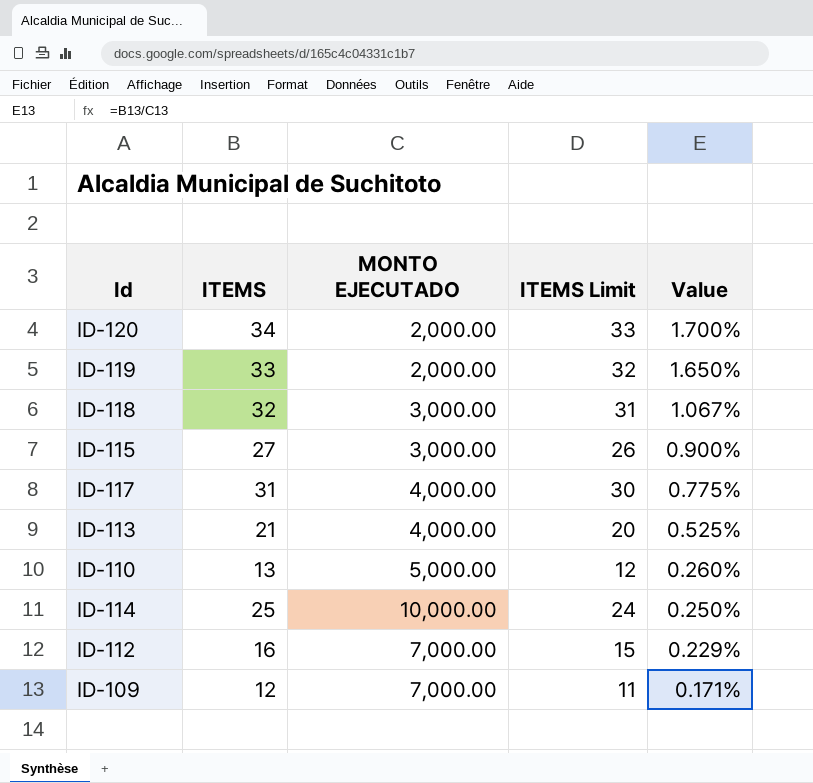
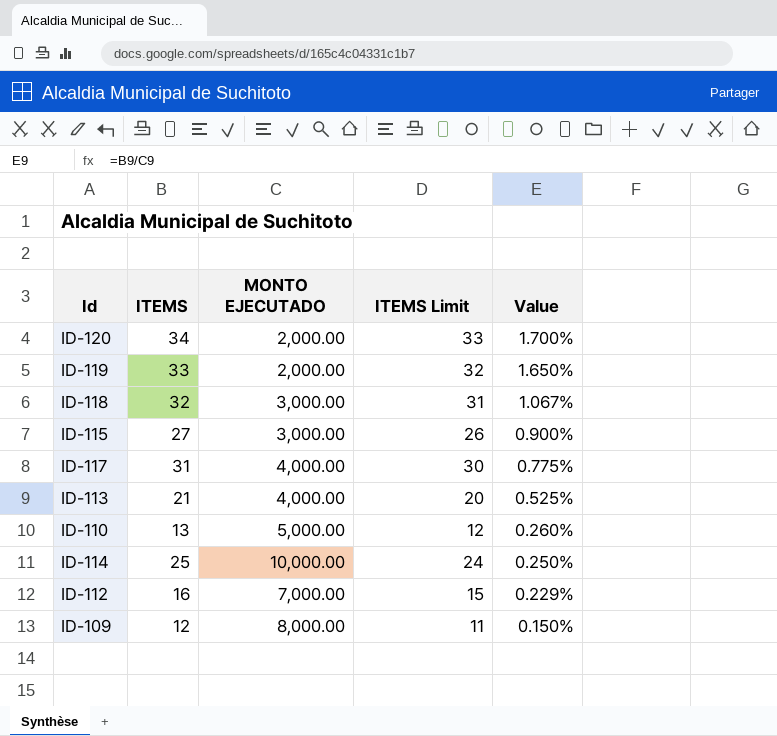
ID-109 | MONTO EJECUTADO: 7,000.00 -> 8,000.00
ID-109 | Value: 0.171% -> 0.150%

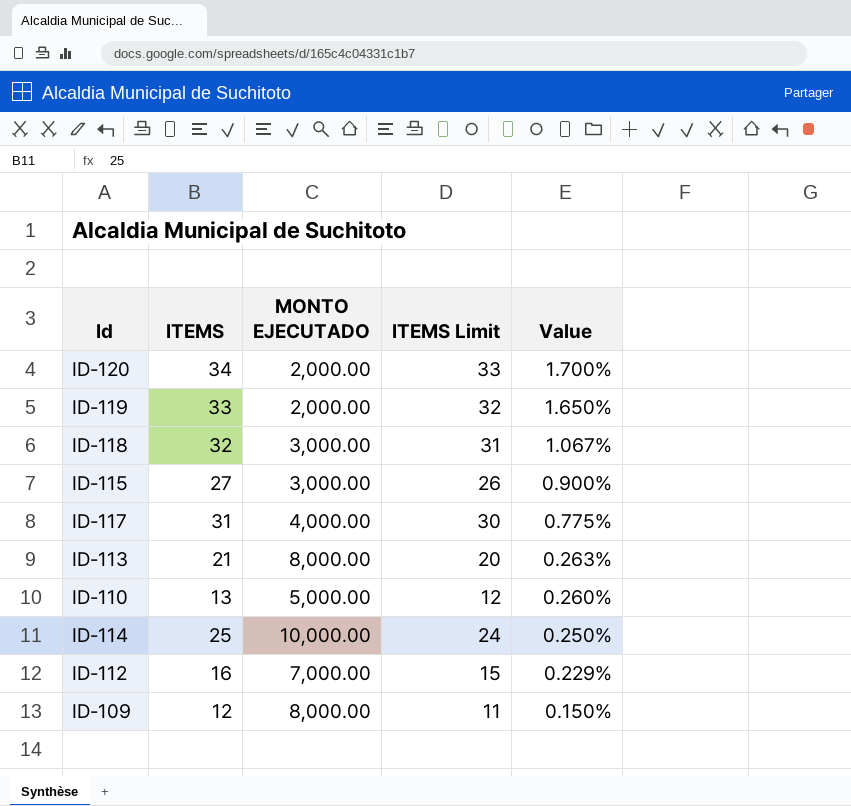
ID-113 | MONTO EJECUTADO: 4,000.00 -> 8,000.00
ID-113 | Value: 0.525% -> 0.263%

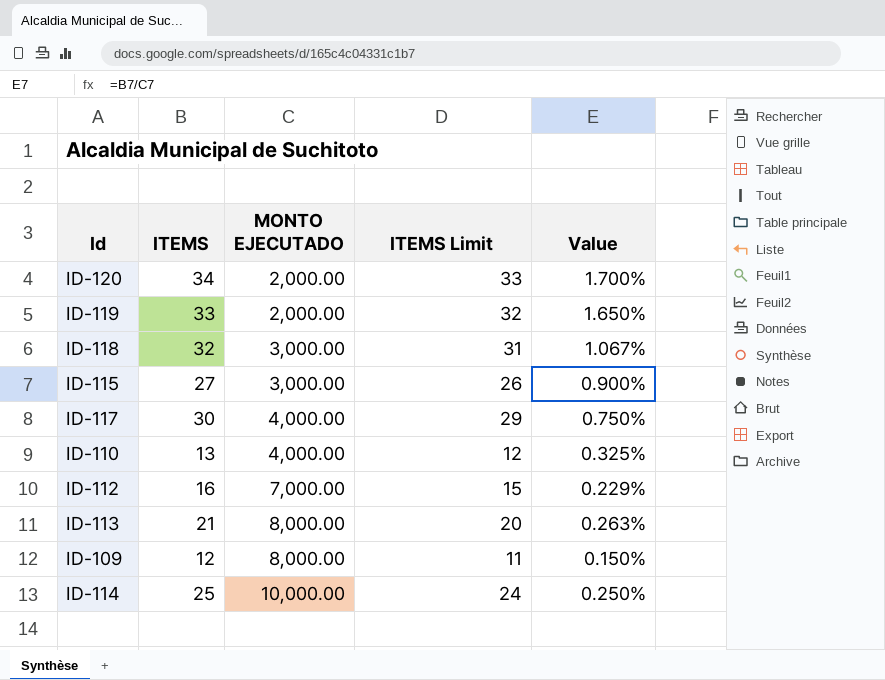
row order: Value descending -> MONTO EJECUTADO ascending
ID-117 | ITEMS: 31 -> 30
ID-117 | ITEMS Limit: 30 -> 29
ID-117 | Value: 0.775% -> 0.750%
ID-110 | MONTO EJECUTADO: 5,000.00 -> 4,000.00
ID-110 | Value: 0.260% -> 0.325%

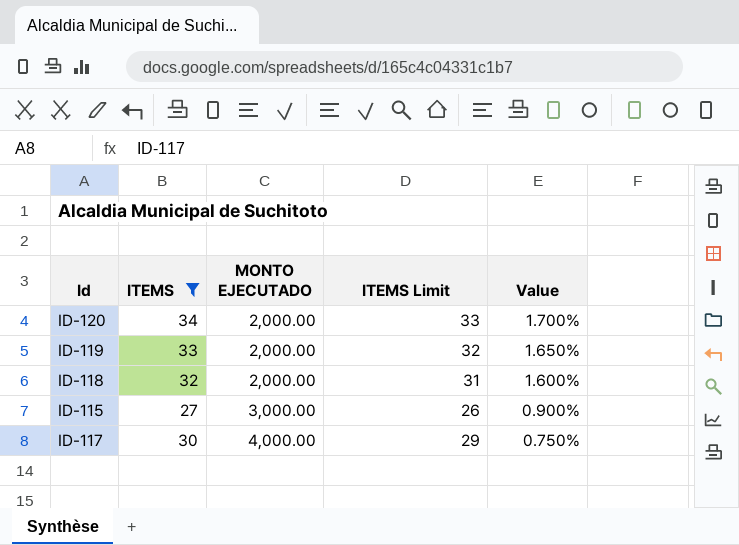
filter: none -> ITEMS >= 27
ID-118 | MONTO EJECUTADO: 3,000.00 -> 2,000.00
ID-118 | Value: 1.067% -> 1.600%

